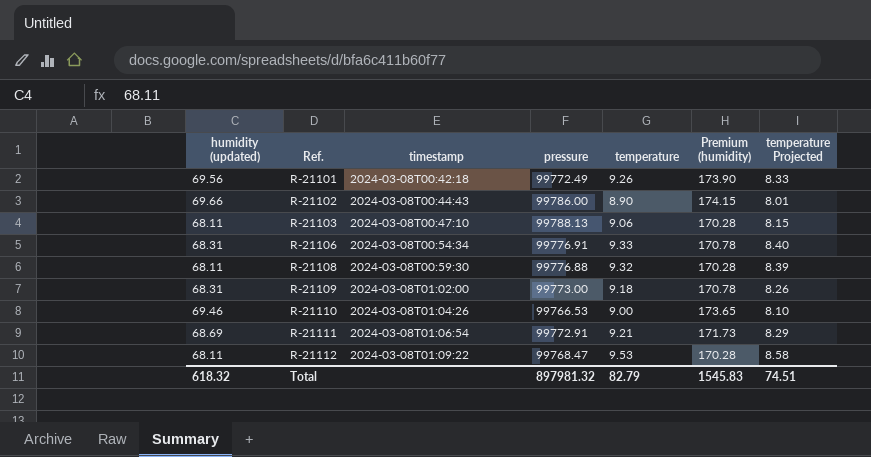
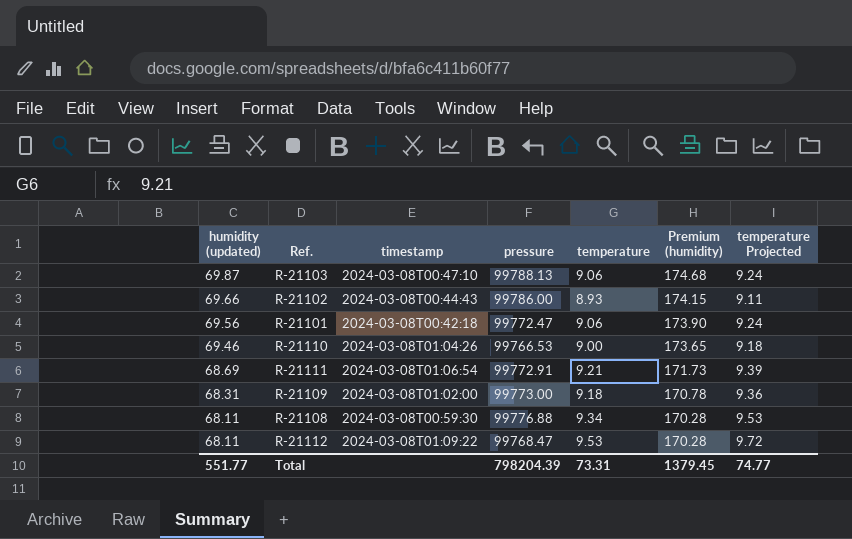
row order: Ref. ascending -> humidity (updated) descending
column temperature Projected | formula: [temperature] * 0.9 -> [temperature] * 1.02
row R-21106: 68.31 | 2024-03-08T00:54:34 | 99776.91 | 9.33 | 170.78 | 8.40 -> none
R-21103 | humidity (updated): 68.11 -> 69.87
R-21103 | Premium (humidity): 170.28 -> 174.68
R-21102 | temperature: 8.90 -> 8.93
R-21101 | pressure: 99772.49 -> 99772.47
R-21101 | temperature: 9.26 -> 9.06
R-21108 | temperature: 9.32 -> 9.34
Total | humidity (updated): 618.32 -> 551.77
Total | pressure: 897981.32 -> 798204.39
Total | temperature: 82.79 -> 73.31
Total | Premium (humidity): 1545.83 -> 1379.45
Total | temperature Projected: 74.51 -> 74.77

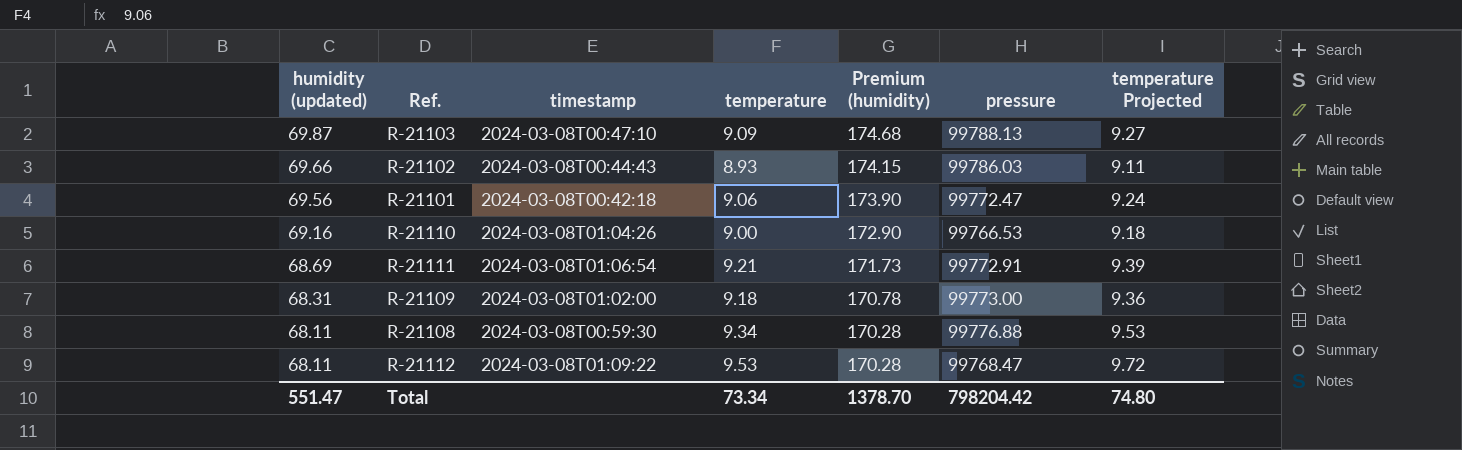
column pressure | position: 4 -> 6
R-21103 | temperature: 9.06 -> 9.09
R-21103 | temperature Projected: 9.24 -> 9.27
R-21102 | pressure: 99786.00 -> 99786.03
R-21110 | humidity (updated): 69.46 -> 69.16
R-21110 | Premium (humidity): 173.65 -> 172.90
Total | humidity (updated): 551.77 -> 551.47
Total | temperature: 73.31 -> 73.34
Total | Premium (humidity): 1379.45 -> 1378.70
Total | pressure: 798204.39 -> 798204.42
Total | temperature Projected: 74.77 -> 74.80

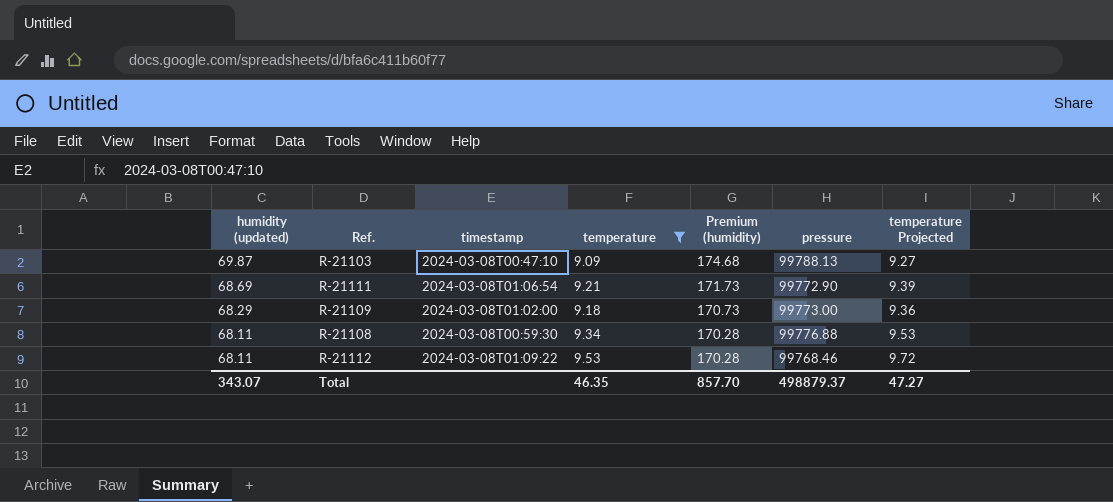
filter: none -> temperature >= 9.09
R-21111 | pressure: 99772.91 -> 99772.90
R-21109 | humidity (updated): 68.31 -> 68.29
R-21109 | Premium (humidity): 170.78 -> 170.73
R-21112 | pressure: 99768.47 -> 99768.46
Total | humidity (updated): 551.47 -> 343.07
Total | temperature: 73.34 -> 46.35
Total | Premium (humidity): 1378.70 -> 857.70
Total | pressure: 798204.42 -> 498879.37
Total | temperature Projected: 74.80 -> 47.27

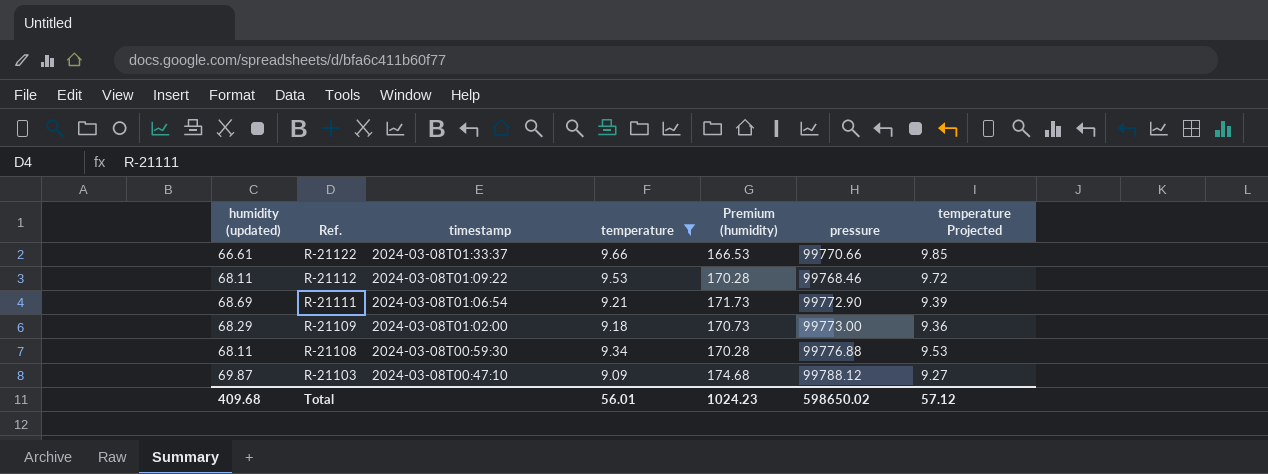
row order: humidity (updated) descending -> Ref. descending
row R-21122: none -> 66.61 | 2024-03-08T01:33:37 | 9.66 | 166.53 | 99770.66 | 9.85
R-21103 | pressure: 99788.13 -> 99788.12
Total | humidity (updated): 343.07 -> 409.68
Total | temperature: 46.35 -> 56.01
Total | Premium (humidity): 857.70 -> 1024.23
Total | pressure: 498879.37 -> 598650.02
Total | temperature Projected: 47.27 -> 57.12

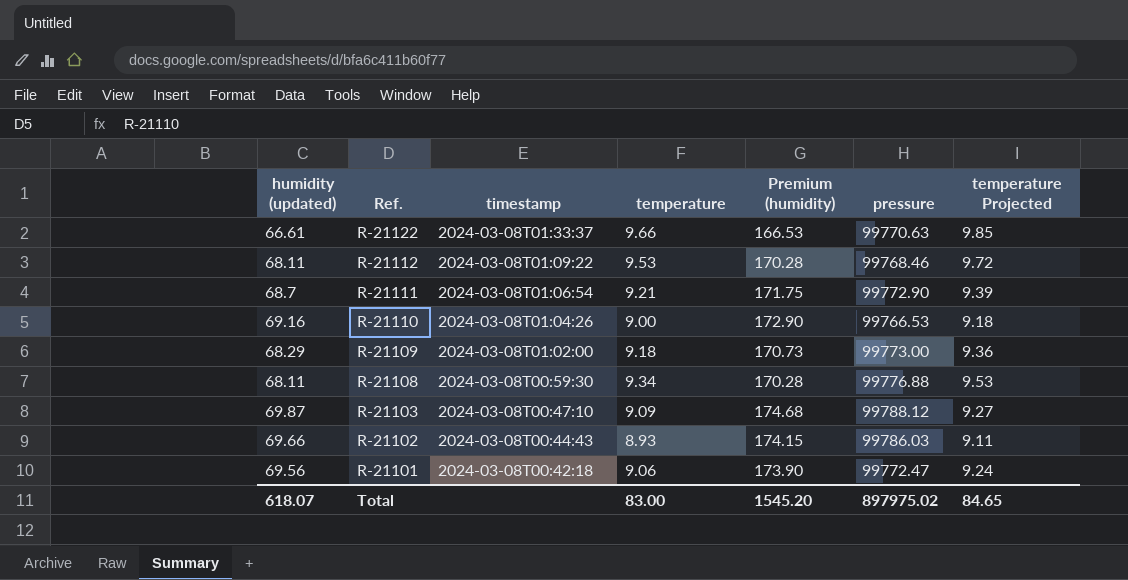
filter: temperature >= 9.09 -> none
R-21122 | pressure: 99770.66 -> 99770.63
R-21111 | humidity (updated): 68.69 -> 68.7
R-21111 | Premium (humidity): 171.73 -> 171.75
Total | humidity (updated): 409.68 -> 618.07
Total | temperature: 56.01 -> 83.00
Total | Premium (humidity): 1024.23 -> 1545.20
Total | pressure: 598650.02 -> 897975.02
Total | temperature Projected: 57.12 -> 84.65

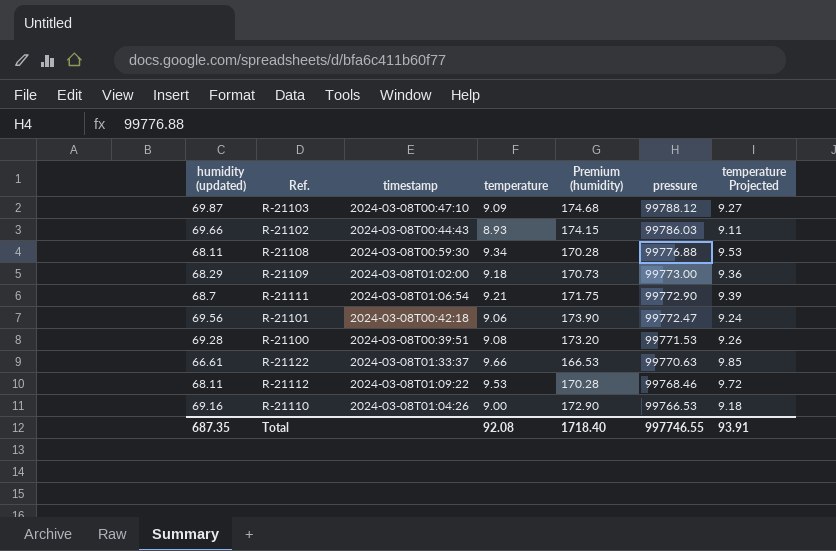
row order: Ref. descending -> pressure descending
row R-21100: none -> 69.28 | 2024-03-08T00:39:51 | 9.08 | 173.20 | 99771.53 | 9.26
Total | humidity (updated): 618.07 -> 687.35
Total | temperature: 83.00 -> 92.08
Total | Premium (humidity): 1545.20 -> 1718.40
Total | pressure: 897975.02 -> 997746.55
Total | temperature Projected: 84.65 -> 93.91

